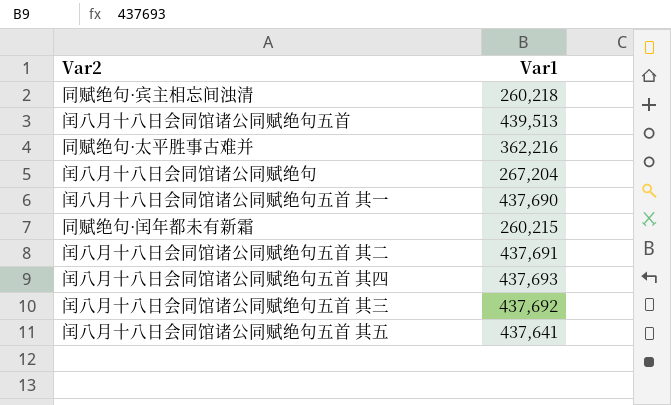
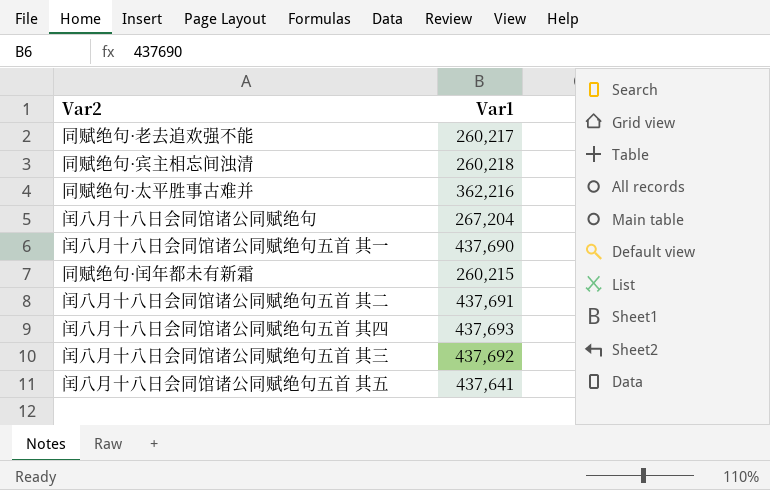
row 闰八月十八日会同馆诸公同赋绝句五首: 439,513 -> none
row 同赋绝句·老去追欢强不能: none -> 260,217

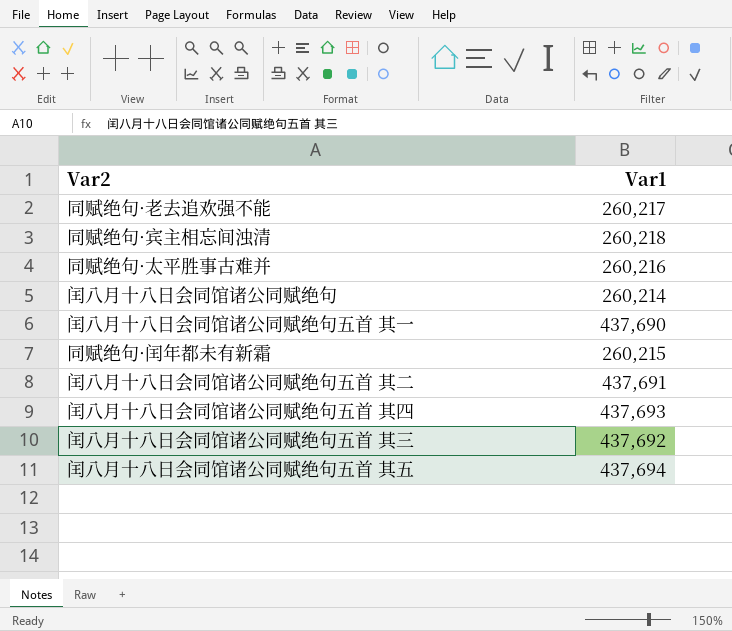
同赋绝句·太平胜事古难并 | Var1: 362,216 -> 260,216
闰八月十八日会同馆诸公同赋绝句 | Var1: 267,204 -> 260,214
闰八月十八日会同馆诸公同赋绝句五首 其五 | Var1: 437,641 -> 437,694

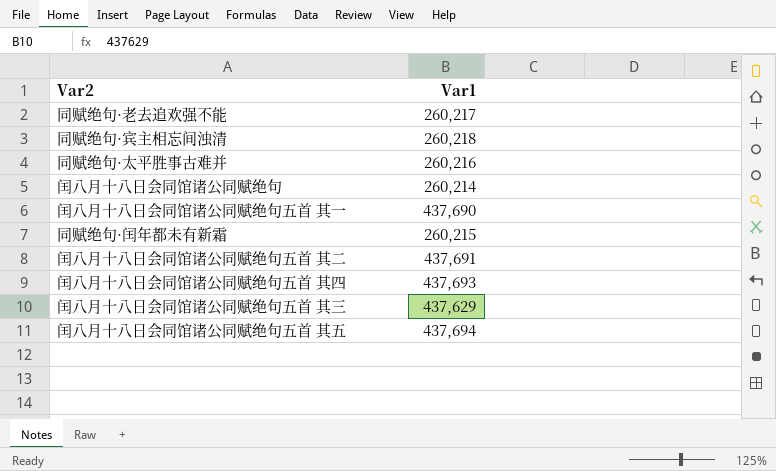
闰八月十八日会同馆诸公同赋绝句五首 其三 | Var1: 437,692 -> 437,629

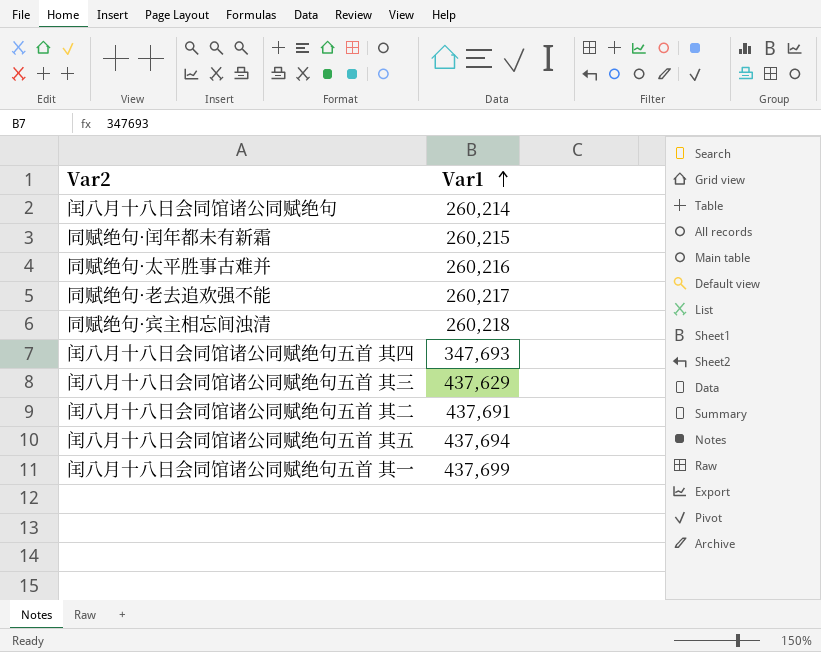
row order: none -> Var1 ascending
闰八月十八日会同馆诸公同赋绝句五首 其四 | Var1: 437,693 -> 347,693
闰八月十八日会同馆诸公同赋绝句五首 其一 | Var1: 437,690 -> 437,699

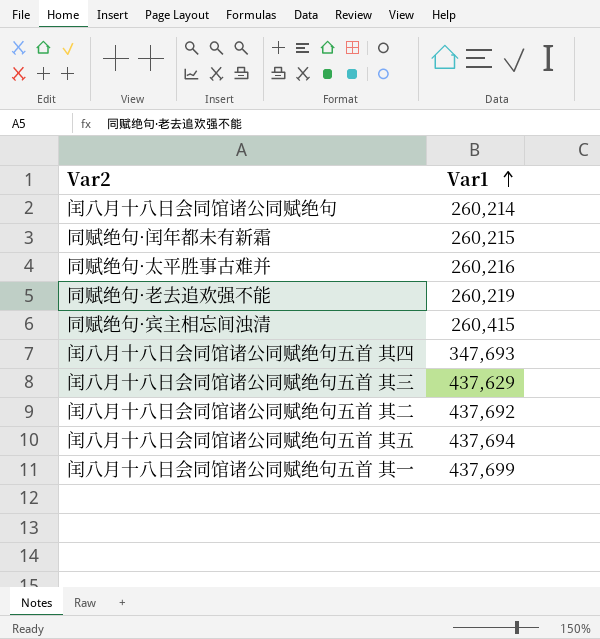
同赋绝句·老去追欢强不能 | Var1: 260,217 -> 260,219
同赋绝句·宾主相忘间浊清 | Var1: 260,218 -> 260,415
闰八月十八日会同馆诸公同赋绝句五首 其二 | Var1: 437,691 -> 437,692

